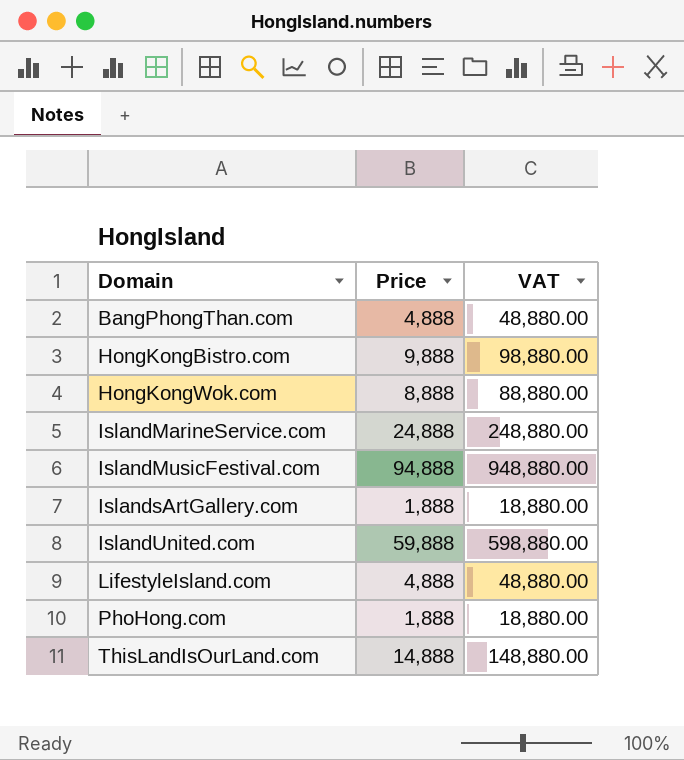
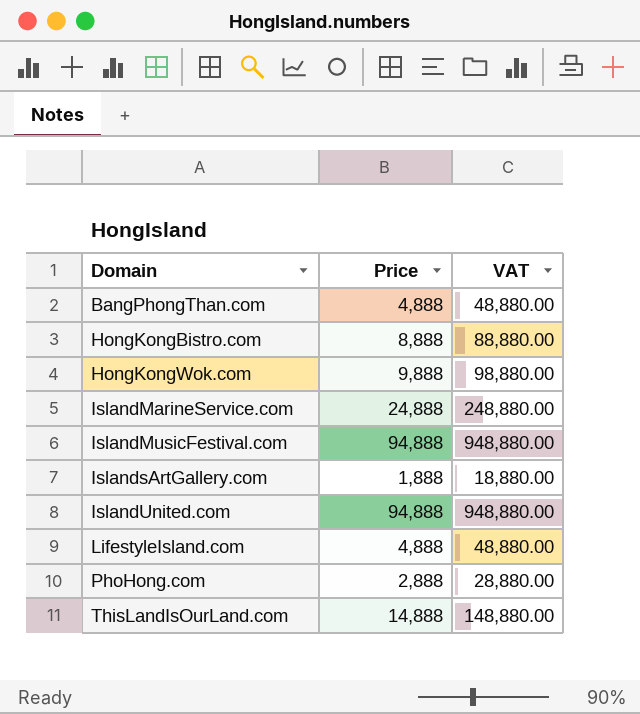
HongKongBistro.com | Price: 9,888 -> 8,888
HongKongBistro.com | VAT: 98,880.00 -> 88,880.00
HongKongWok.com | Price: 8,888 -> 9,888
HongKongWok.com | VAT: 88,880.00 -> 98,880.00
IslandUnited.com | Price: 59,888 -> 94,888
IslandUnited.com | VAT: 598,880.00 -> 948,880.00
PhoHong.com | Price: 1,888 -> 2,888
PhoHong.com | VAT: 18,880.00 -> 28,880.00

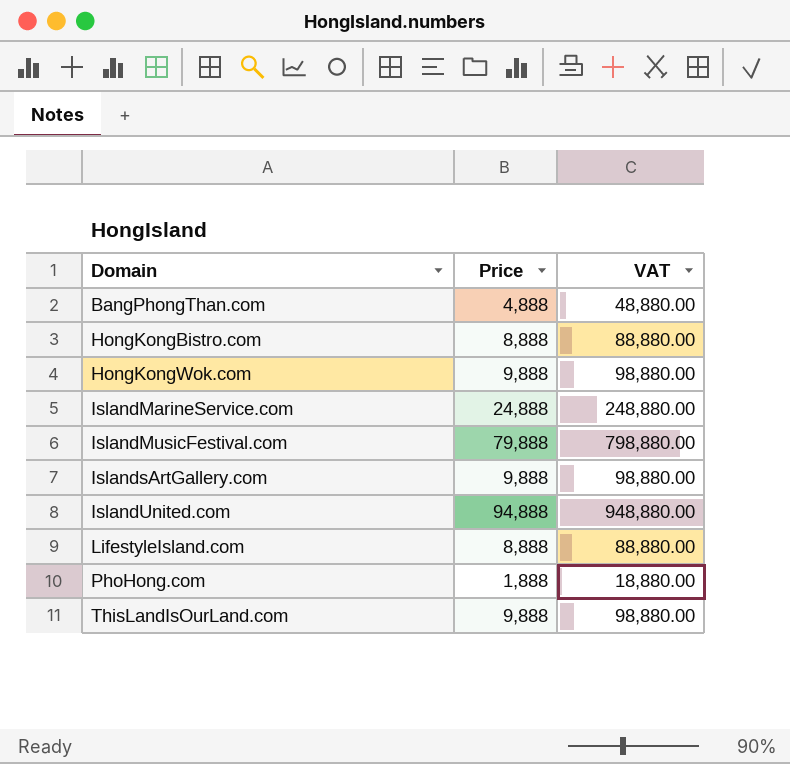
IslandMusicFestival.com | Price: 94,888 -> 79,888
IslandMusicFestival.com | VAT: 948,880.00 -> 798,880.00
IslandsArtGallery.com | Price: 1,888 -> 9,888
IslandsArtGallery.com | VAT: 18,880.00 -> 98,880.00
LifestyleIsland.com | Price: 4,888 -> 8,888
LifestyleIsland.com | VAT: 48,880.00 -> 88,880.00
PhoHong.com | Price: 2,888 -> 1,888
PhoHong.com | VAT: 28,880.00 -> 18,880.00
ThisLandIsOurLand.com | Price: 14,888 -> 9,888
ThisLandIsOurLand.com | VAT: 148,880.00 -> 98,880.00

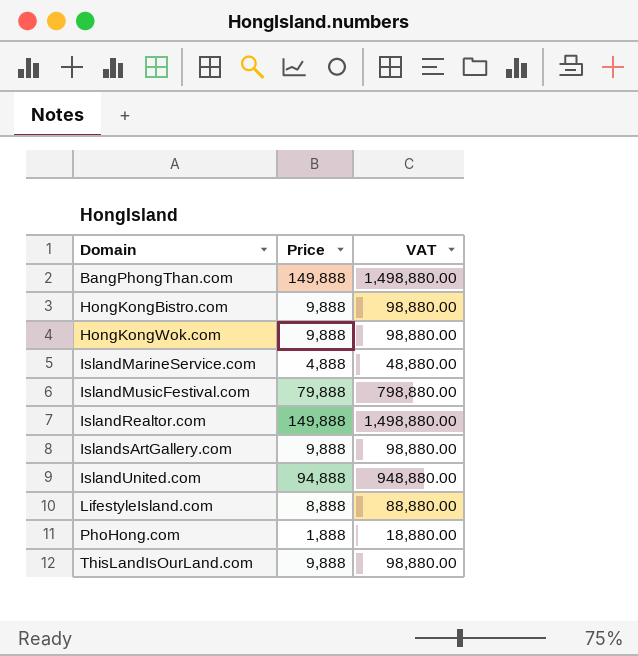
BangPhongThan.com | Price: 4,888 -> 149,888
BangPhongThan.com | VAT: 48,880.00 -> 1,498,880.00
HongKongBistro.com | Price: 8,888 -> 9,888
HongKongBistro.com | VAT: 88,880.00 -> 98,880.00
IslandMarineService.com | Price: 24,888 -> 4,888
IslandMarineService.com | VAT: 248,880.00 -> 48,880.00
row IslandRealtor.com: none -> 149,888 | 1,498,880.00

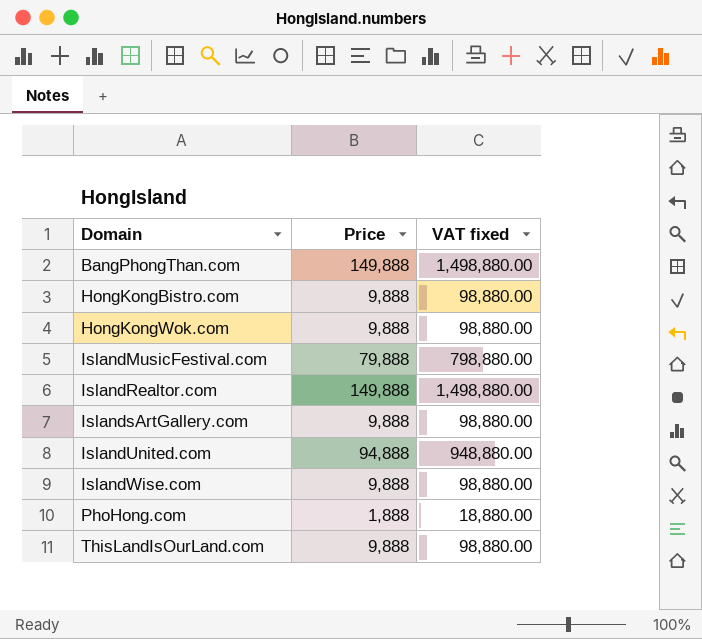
column name: VAT -> VAT fixed
row IslandMarineService.com: 4,888 | 48,880.00 -> none
row LifestyleIsland.com: 8,888 | 88,880.00 -> none
row IslandWise.com: none -> 9,888 | 98,880.00

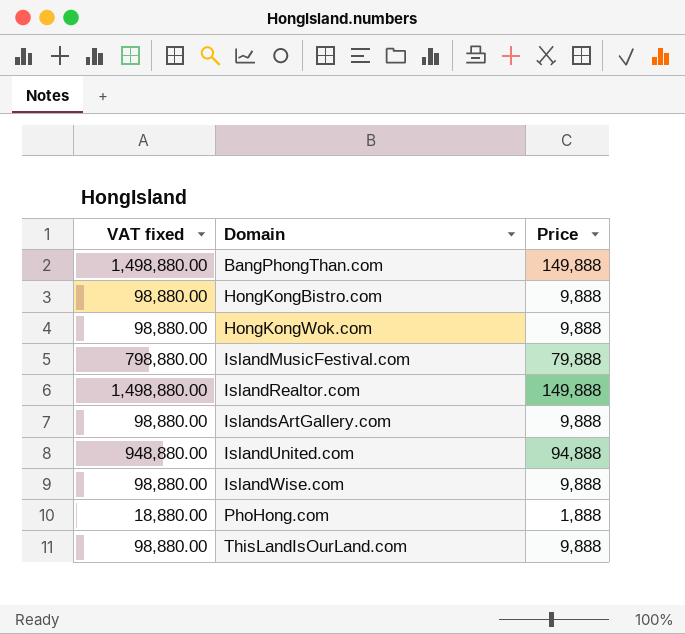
column VAT fixed | position: 3 -> 1

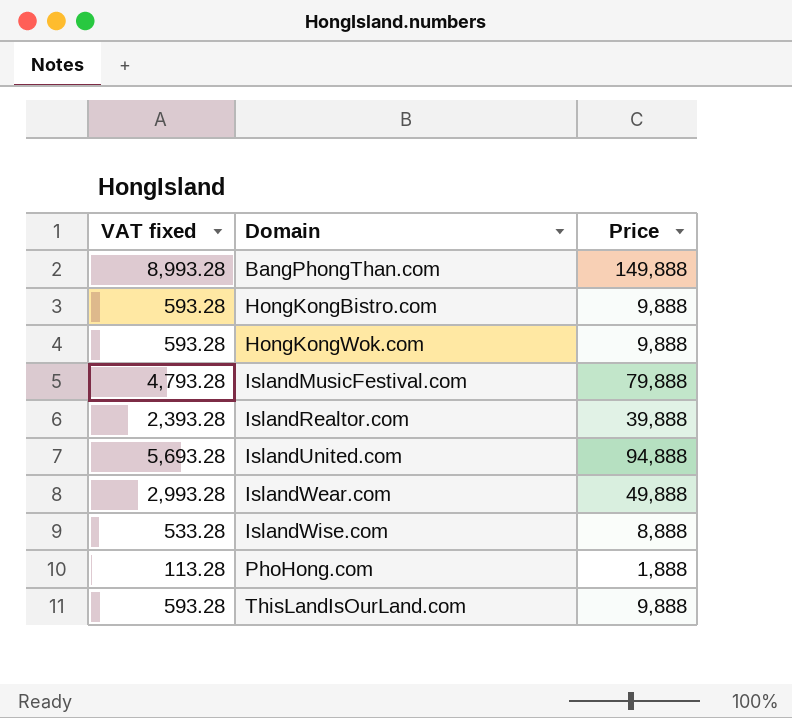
column VAT fixed | formula: [Price] * 10 -> [Price] * 0.06
row IslandsArtGallery.com: 98,880.00 | 9,888 -> none
IslandRealtor.com | Price: 149,888 -> 39,888
row IslandWear.com: none -> 2,993.28 | 49,888
IslandWise.com | Price: 9,888 -> 8,888

